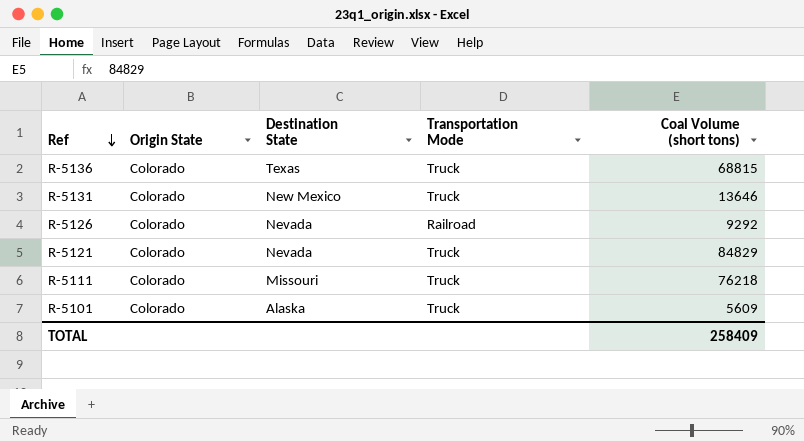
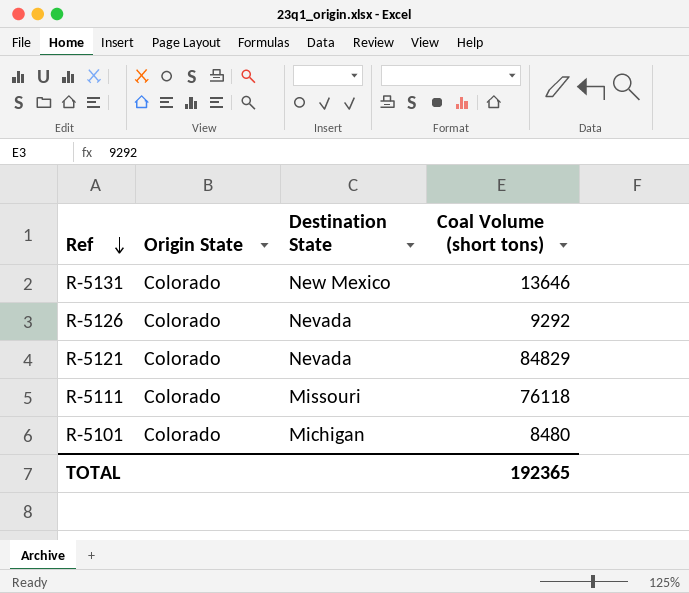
column Transportation Mode | position: 4 -> none
row R-5136: Colorado | Texas | Truck | 68815 -> none
R-5111 | Coal Volume (short tons): 76218 -> 76118
R-5101 | Destination State: Alaska -> Michigan
R-5101 | Coal Volume (short tons): 5609 -> 8480
TOTAL | Coal Volume (short tons): 258409 -> 192365

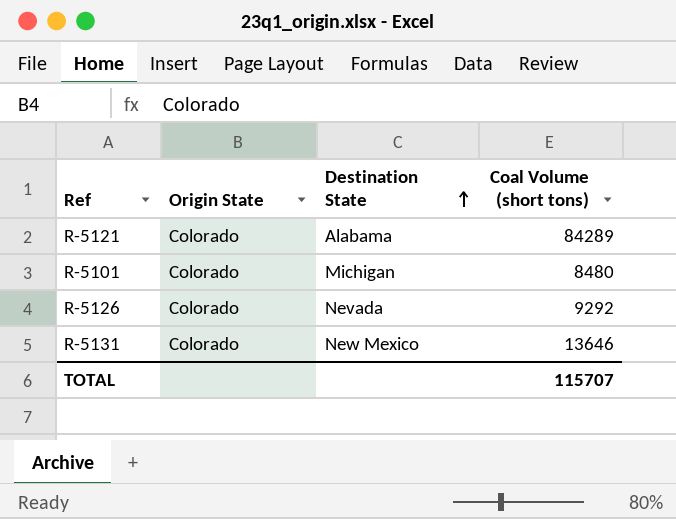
row order: Ref descending -> Destination State ascending
row R-5111: Colorado | Missouri | 76118 -> none
R-5121 | Destination State: Nevada -> Alabama
R-5121 | Coal Volume (short tons): 84829 -> 84289
TOTAL | Coal Volume (short tons): 192365 -> 115707

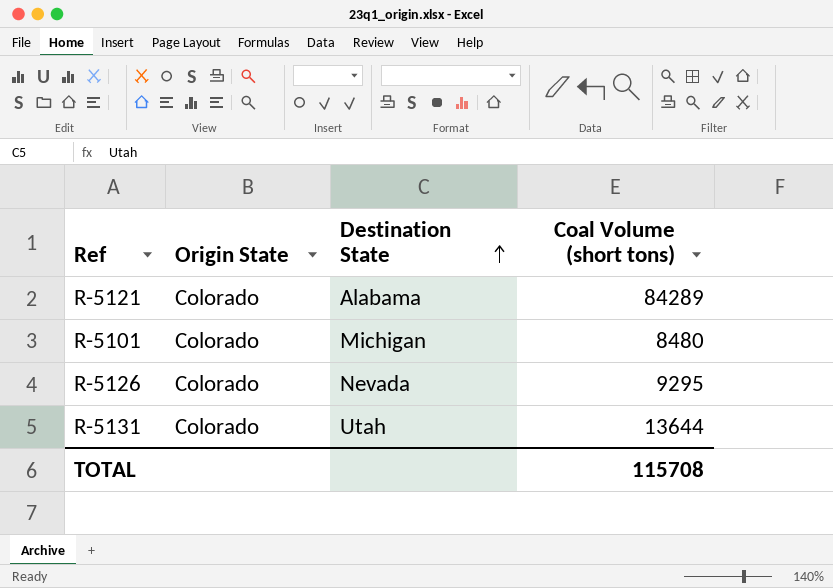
R-5126 | Coal Volume (short tons): 9292 -> 9295
R-5131 | Destination State: New Mexico -> Utah
R-5131 | Coal Volume (short tons): 13646 -> 13644
TOTAL | Coal Volume (short tons): 115707 -> 115708

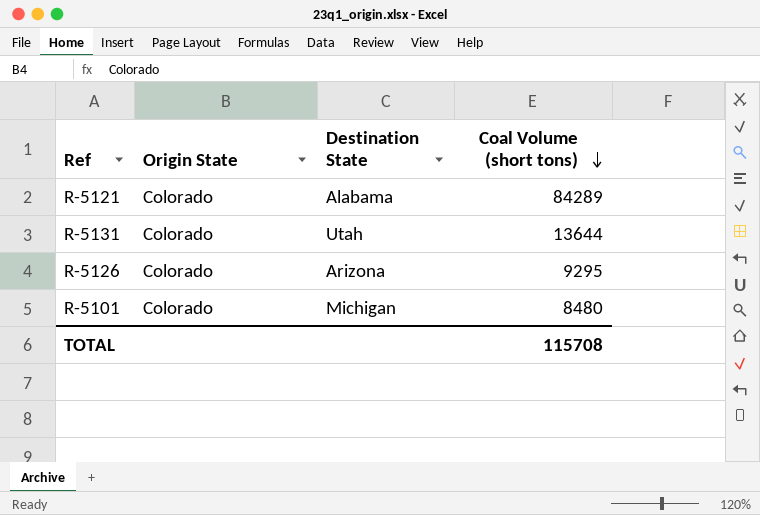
row order: Destination State ascending -> Coal Volume (short tons) descending
R-5126 | Destination State: Nevada -> Arizona

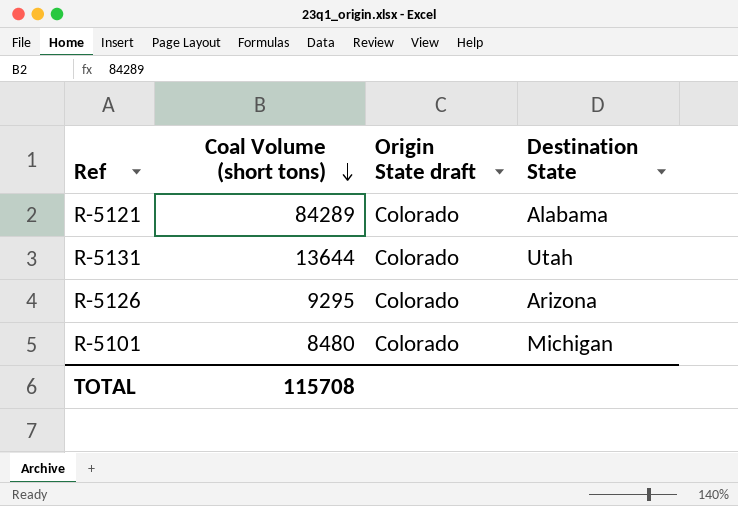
column Coal Volume (short tons) | position: 4 -> 2
column name: Origin State -> Origin State draft

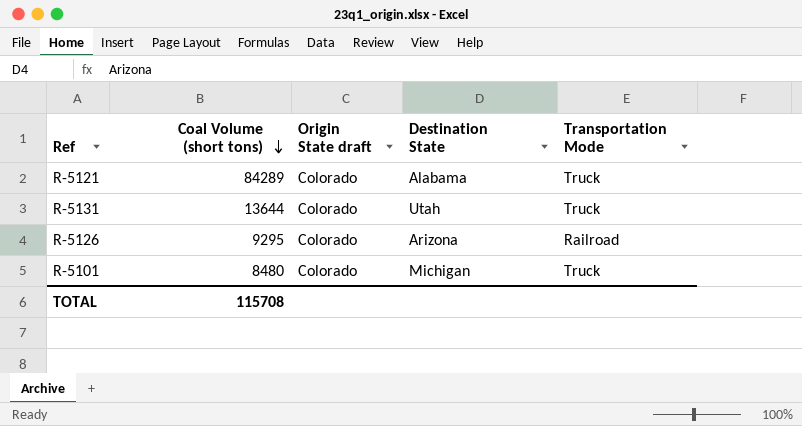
column Transportation Mode | position: none -> 5

